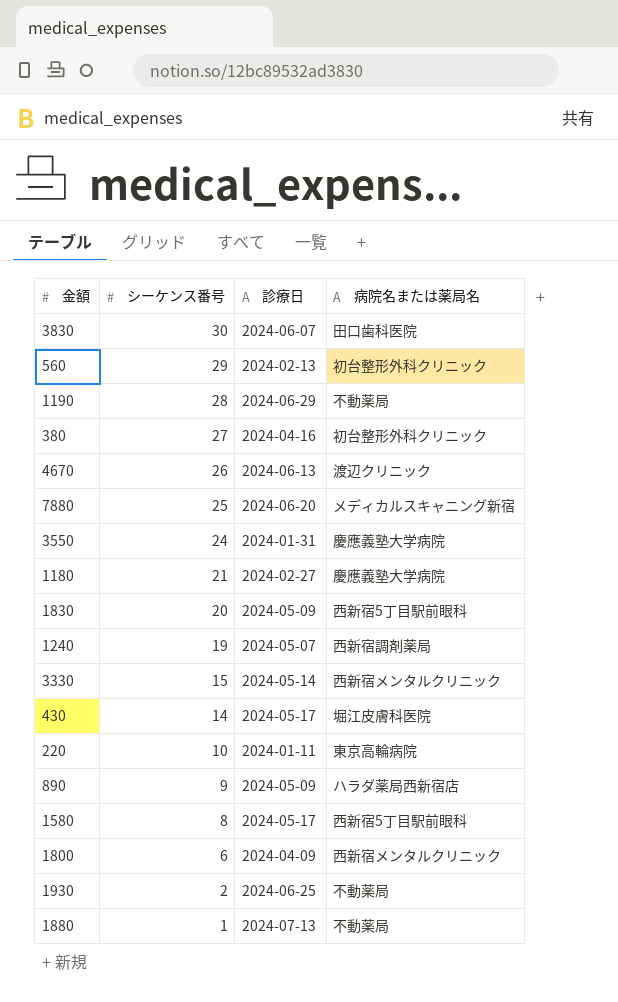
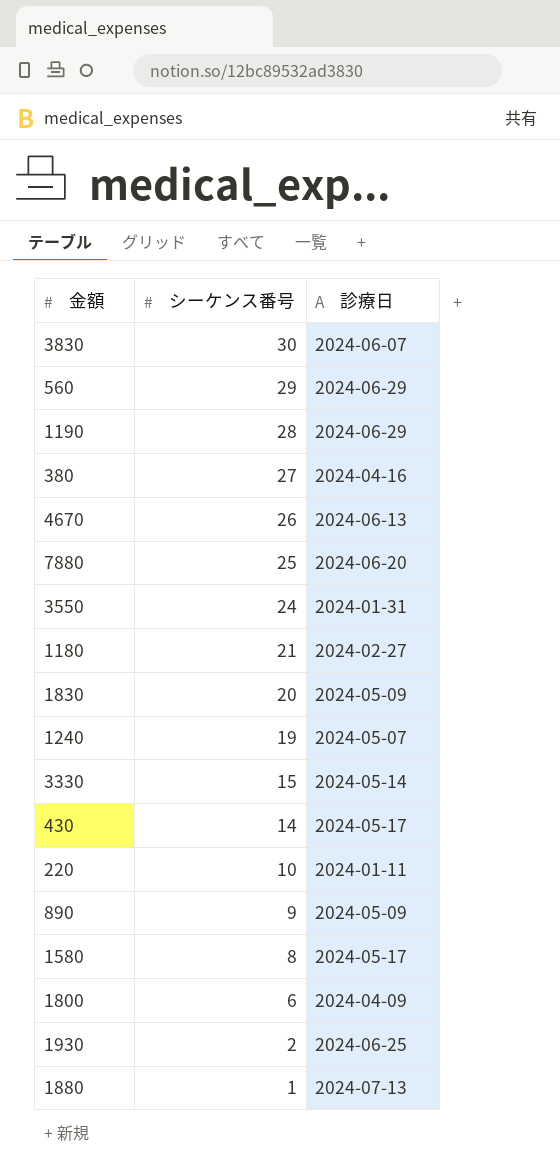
column 病院名または薬局名 | position: 4 -> none
560 | 診療日: 2024-02-13 -> 2024-06-29

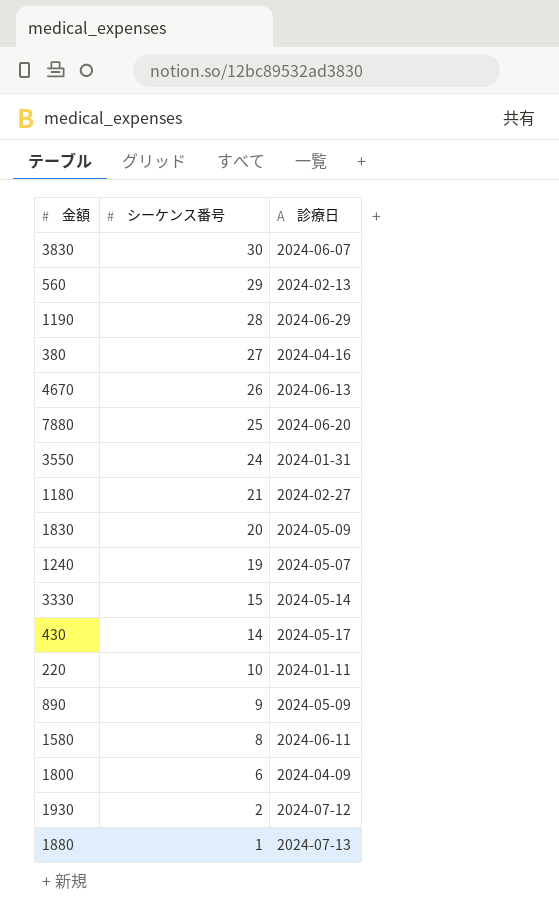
560 | 診療日: 2024-06-29 -> 2024-02-13
1580 | 診療日: 2024-05-17 -> 2024-06-11
1930 | 診療日: 2024-06-25 -> 2024-07-12

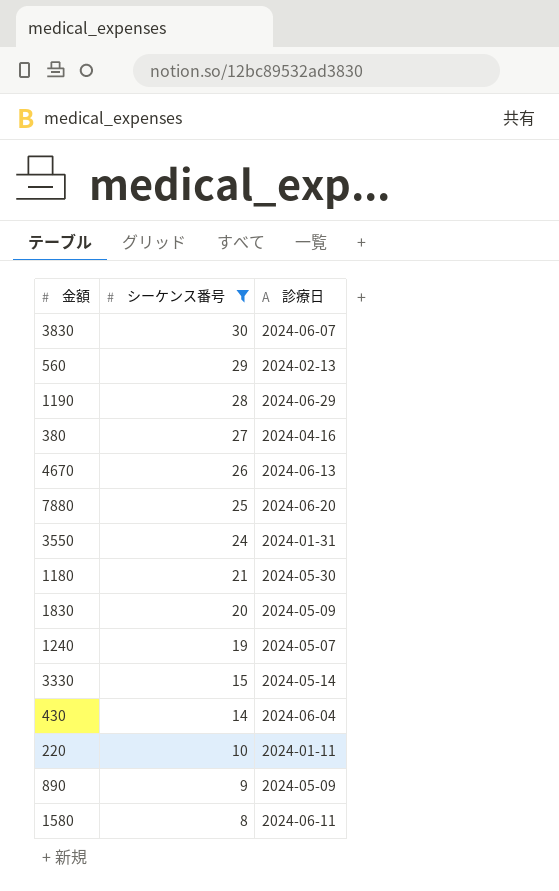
filter: none -> シーケンス番号 >= 8
1180 | 診療日: 2024-02-27 -> 2024-05-30
430 | 診療日: 2024-05-17 -> 2024-06-04

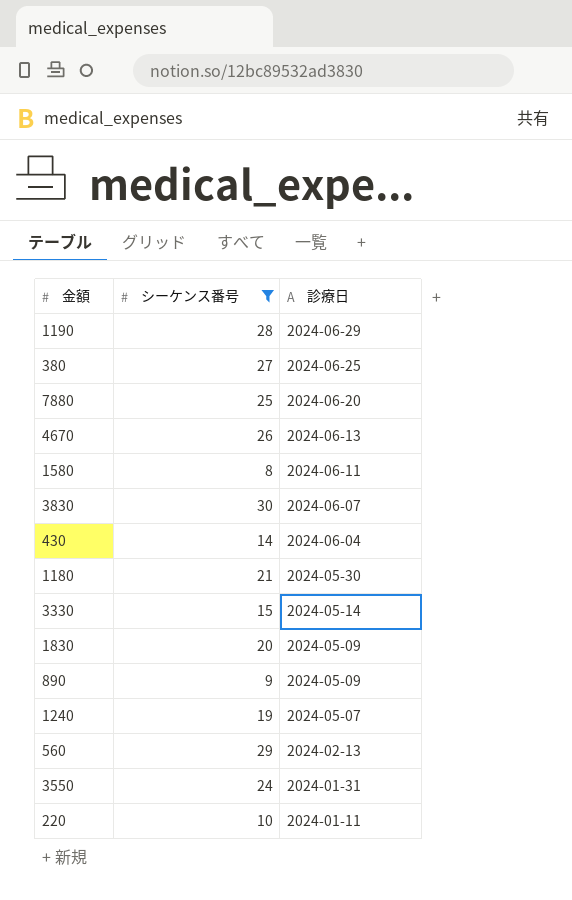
row order: シーケンス番号 descending -> 診療日 descending
380 | 診療日: 2024-04-16 -> 2024-06-25

